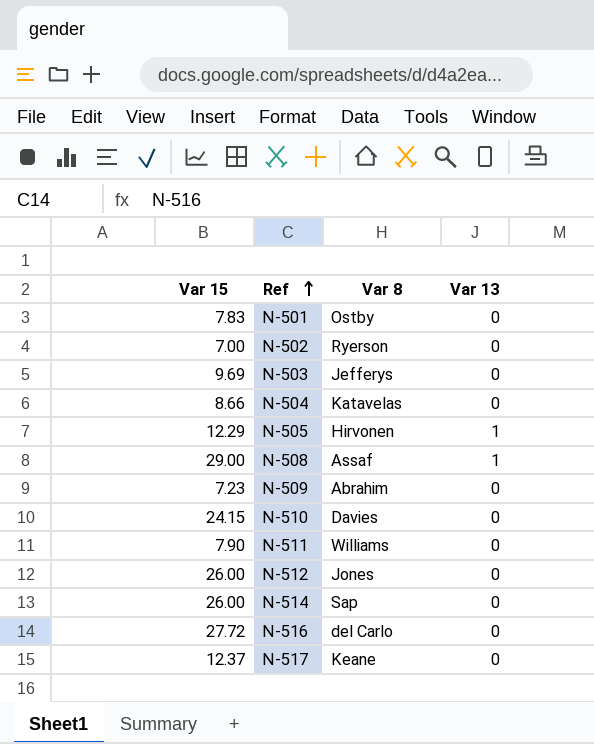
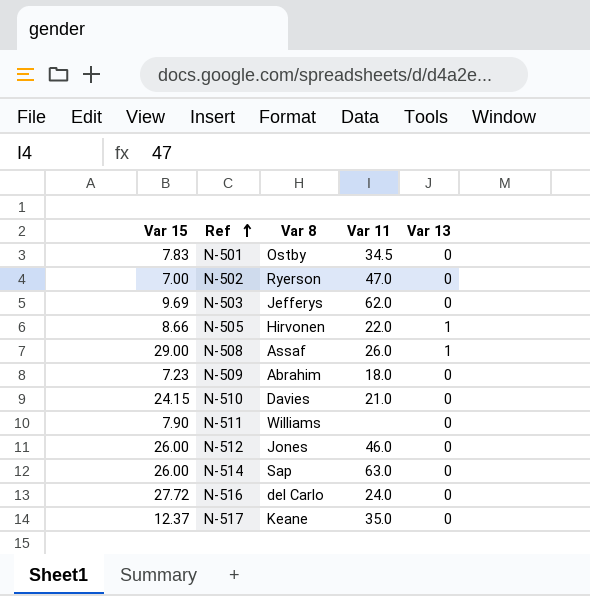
column Var 11 | position: none -> 4
row N-504: 8.66 | Katavelas | 0 -> none
N-505 | Var 15: 12.29 -> 8.66

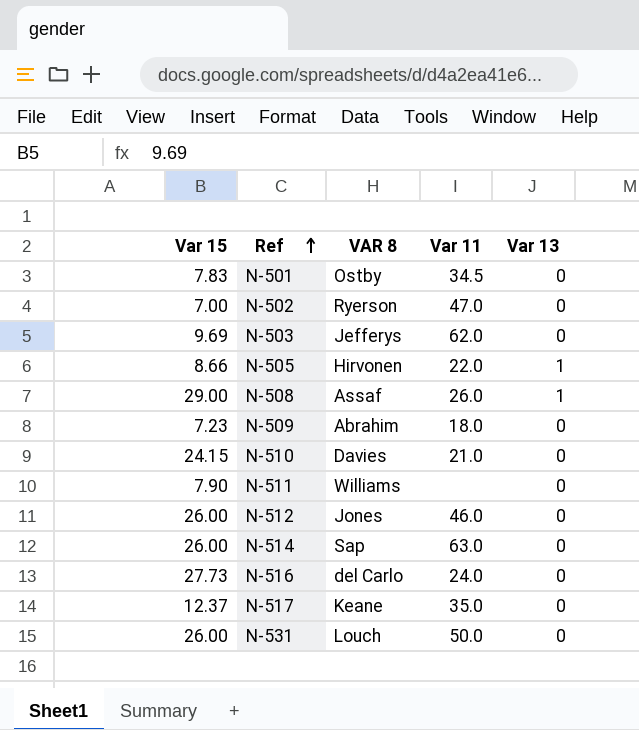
column name: Var 8 -> VAR 8
N-516 | Var 15: 27.72 -> 27.73
row N-531: none -> 26.00 | Louch | 50.0 | 0

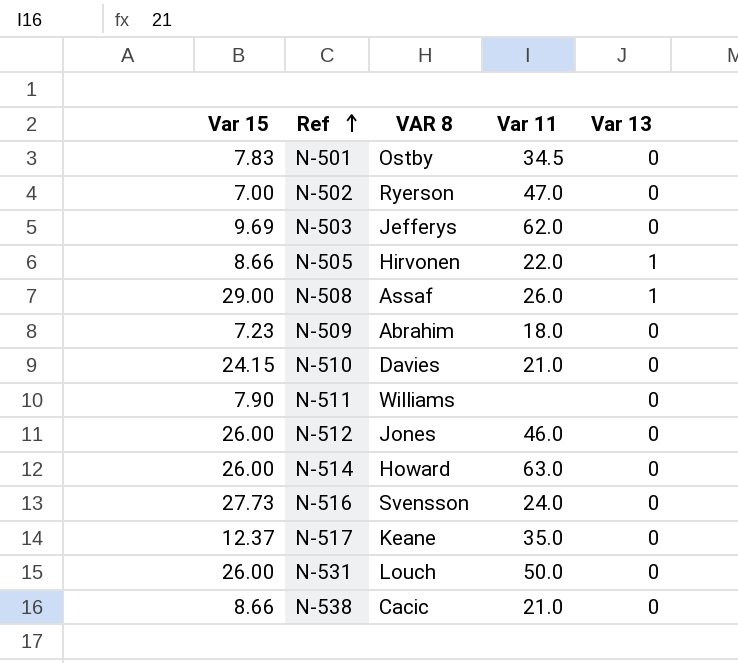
N-514 | VAR 8: Sap -> Howard
N-516 | VAR 8: del Carlo -> Svensson
row N-538: none -> 8.66 | Cacic | 21.0 | 0

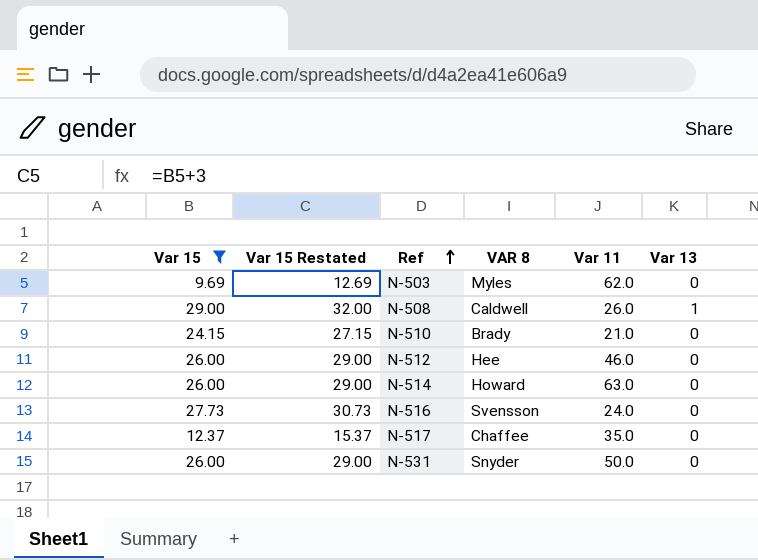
filter: none -> Var 15 >= 9.69
column Var 15 Restated | formula: none -> [Var 15] + 3
N-503 | VAR 8: Jefferys -> Myles
N-508 | VAR 8: Assaf -> Caldwell
N-510 | VAR 8: Davies -> Brady
N-512 | VAR 8: Jones -> Hee
N-517 | VAR 8: Keane -> Chaffee
N-531 | VAR 8: Louch -> Snyder

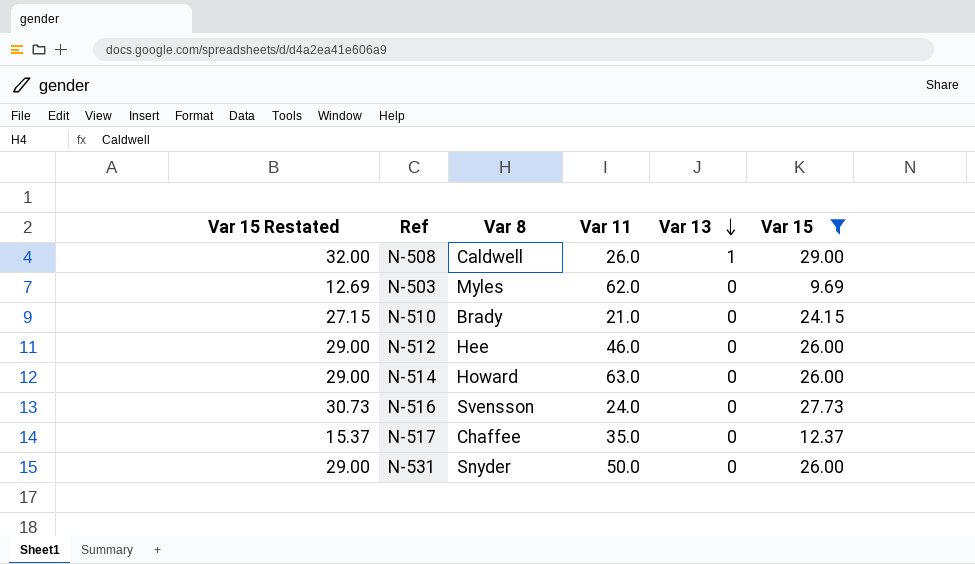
row order: Ref ascending -> Var 13 descending
column name: VAR 8 -> Var 8
column Var 15 | position: 1 -> 6

